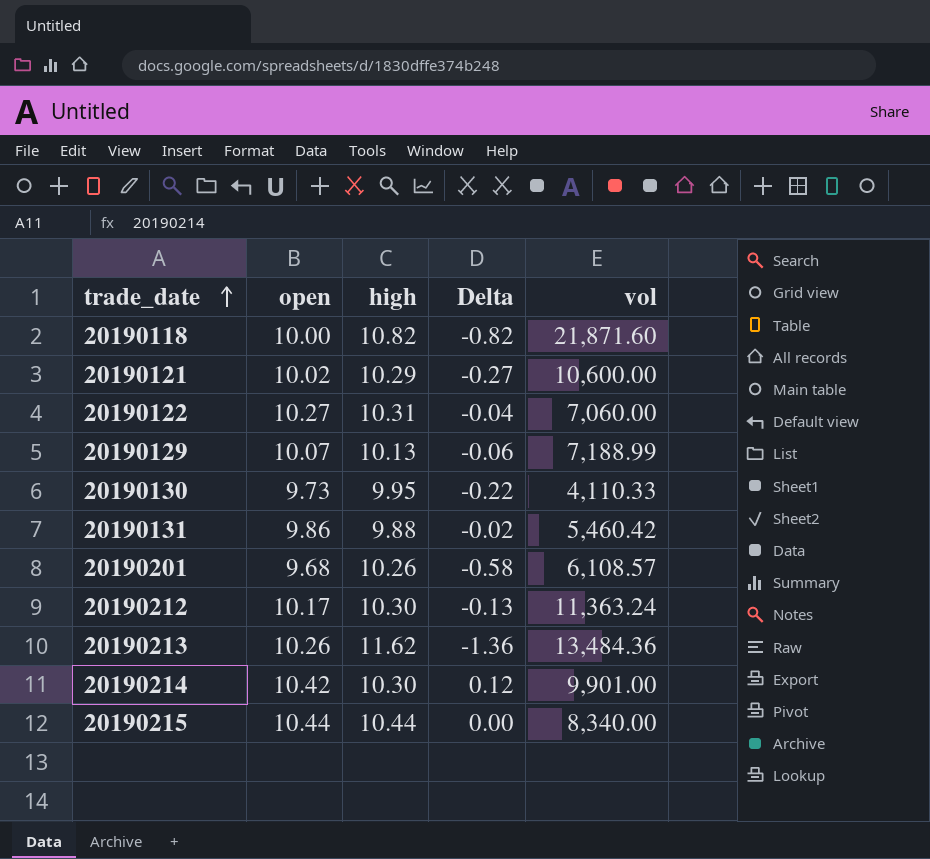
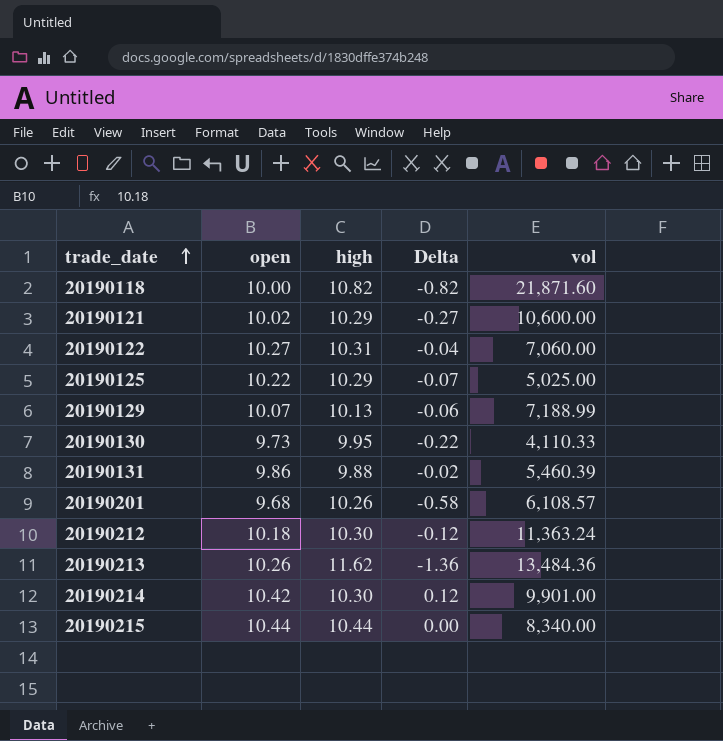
row 20190125: none -> 10.22 | 10.29 | -0.07 | 5,025.00
20190131 | vol: 5,460.42 -> 5,460.39
20190212 | open: 10.17 -> 10.18
20190212 | Delta: -0.13 -> -0.12

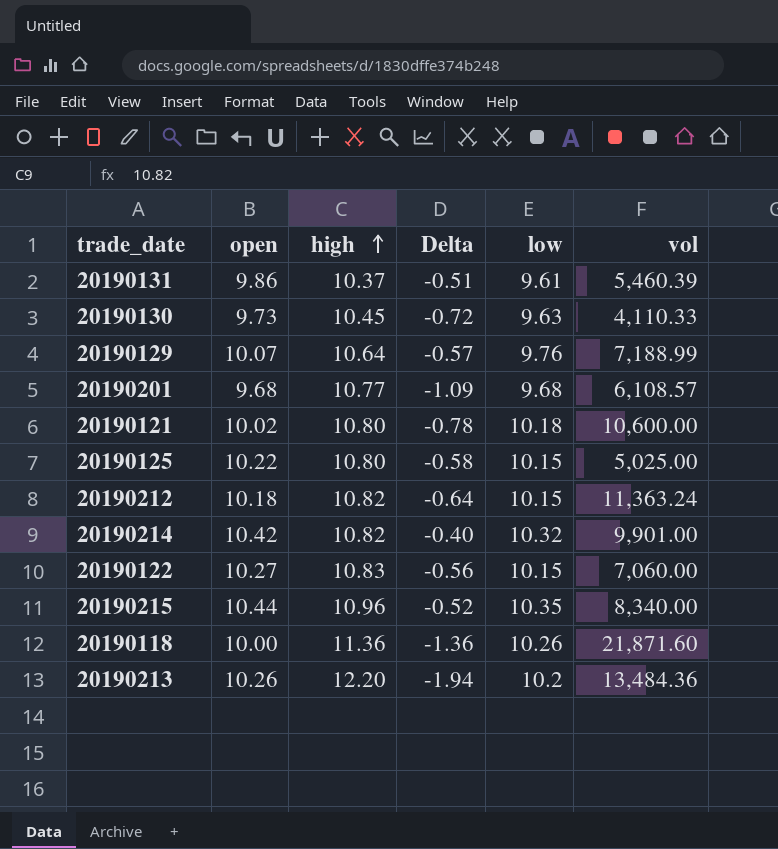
row order: trade_date ascending -> high ascending
column low | position: none -> 5
20190131 | high: 9.88 -> 10.37
20190131 | Delta: -0.02 -> -0.51
20190130 | high: 9.95 -> 10.45
20190130 | Delta: -0.22 -> -0.72
20190129 | high: 10.13 -> 10.64
20190129 | Delta: -0.06 -> -0.57
20190201 | high: 10.26 -> 10.77
20190201 | Delta: -0.58 -> -1.09
20190121 | high: 10.29 -> 10.80
20190121 | Delta: -0.27 -> -0.78
20190125 | high: 10.29 -> 10.80
20190125 | Delta: -0.07 -> -0.58
20190212 | high: 10.30 -> 10.82
20190212 | Delta: -0.12 -> -0.64
20190214 | high: 10.30 -> 10.82
20190214 | Delta: 0.12 -> -0.40
20190122 | high: 10.31 -> 10.83
20190122 | Delta: -0.04 -> -0.56
20190215 | high: 10.44 -> 10.96
20190215 | Delta: 0.00 -> -0.52
20190118 | high: 10.82 -> 11.36
20190118 | Delta: -0.82 -> -1.36
20190213 | high: 11.62 -> 12.20
20190213 | Delta: -1.36 -> -1.94

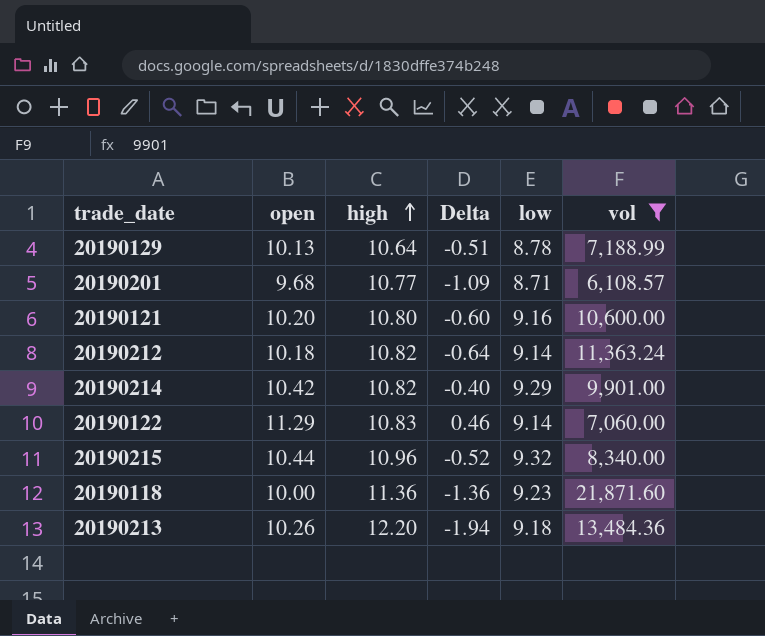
filter: none -> vol >= 6,108.57
20190129 | open: 10.07 -> 10.13
20190129 | Delta: -0.57 -> -0.51
20190129 | low: 9.76 -> 8.78
20190201 | low: 9.68 -> 8.71
20190121 | open: 10.02 -> 10.20
20190121 | Delta: -0.78 -> -0.60
20190121 | low: 10.18 -> 9.16
20190212 | low: 10.15 -> 9.14
20190214 | low: 10.32 -> 9.29
20190122 | open: 10.27 -> 11.29
20190122 | Delta: -0.56 -> 0.46
20190122 | low: 10.15 -> 9.14
20190215 | low: 10.35 -> 9.32
20190118 | low: 10.26 -> 9.23
20190213 | low: 10.2 -> 9.18

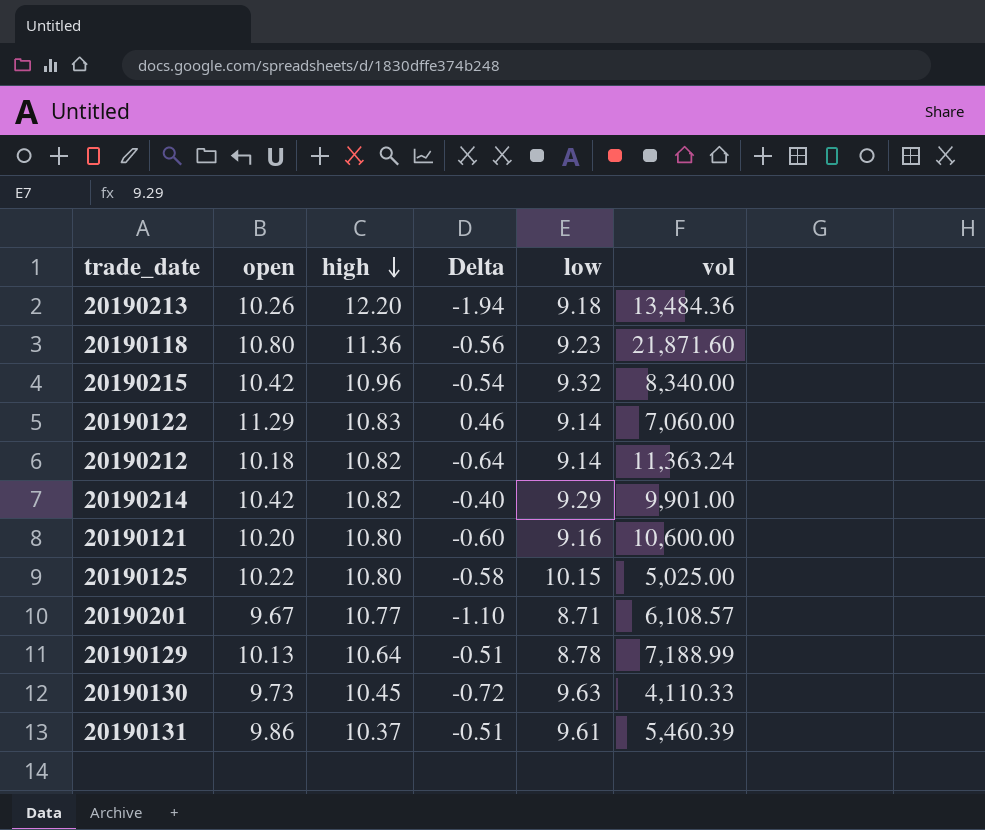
filter: vol >= 6,108.57 -> none
row order: high ascending -> high descending
20190118 | open: 10.00 -> 10.80
20190118 | Delta: -1.36 -> -0.56
20190215 | open: 10.44 -> 10.42
20190215 | Delta: -0.52 -> -0.54
20190201 | open: 9.68 -> 9.67
20190201 | Delta: -1.09 -> -1.10

